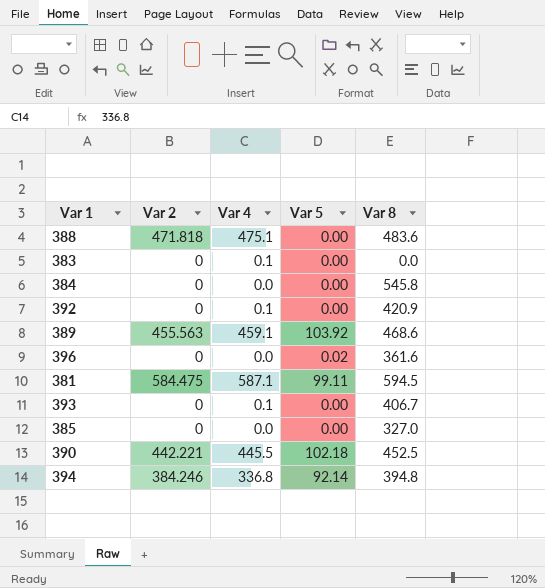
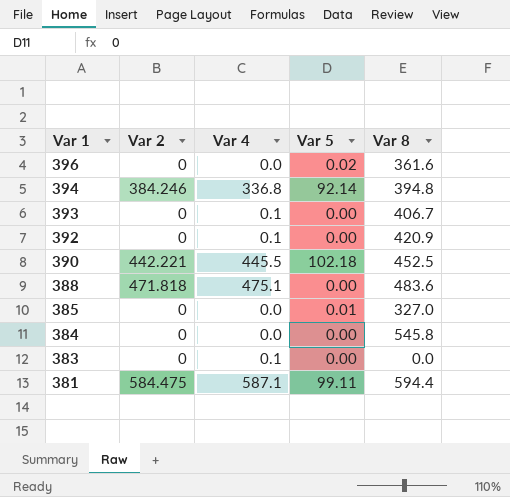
row order: none -> Var 1 descending
row 389: 455.563 | 459.1 | 103.92 | 468.6 -> none
385 | Var 5: 0.00 -> 0.01
381 | Var 8: 594.5 -> 594.4

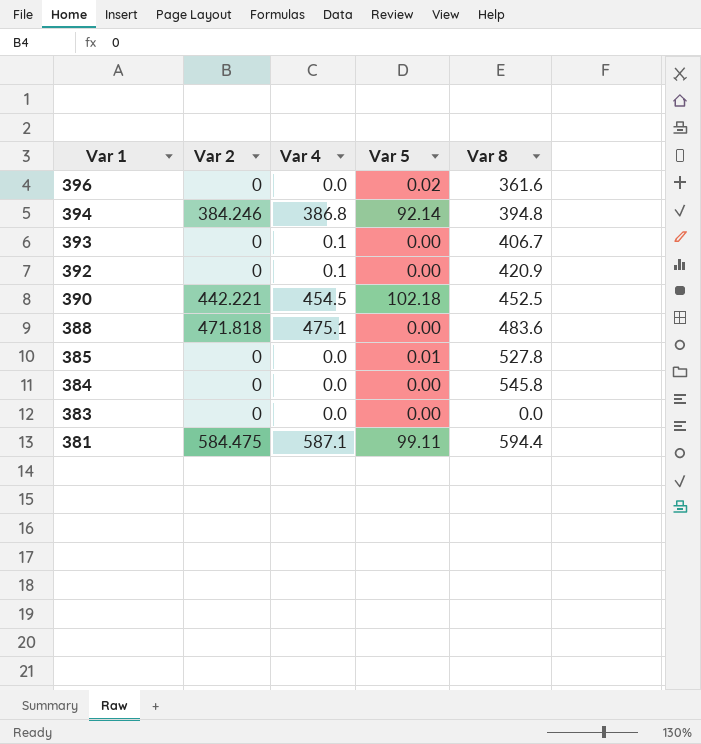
394 | Var 4: 336.8 -> 386.8
390 | Var 4: 445.5 -> 454.5
385 | Var 8: 327.0 -> 527.8
383 | Var 4: 0.1 -> 0.0

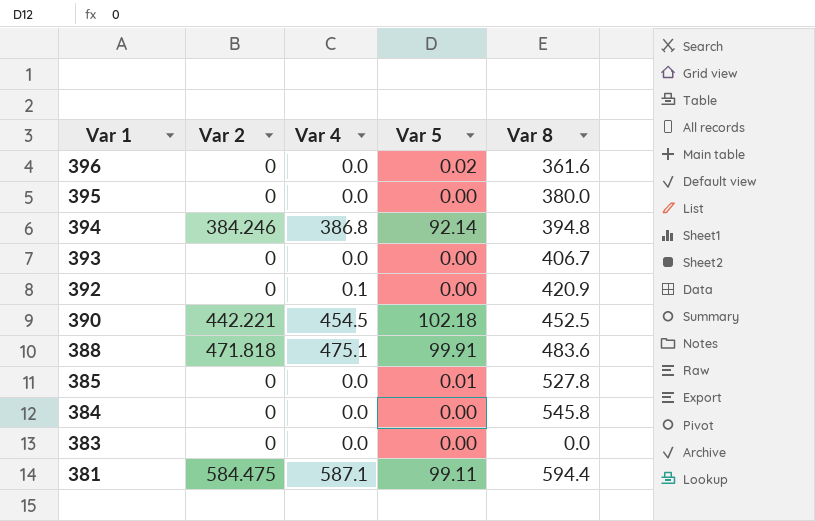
row 395: none -> 0 | 0.0 | 0.00 | 380.0
393 | Var 4: 0.1 -> 0.0
388 | Var 5: 0.00 -> 99.91

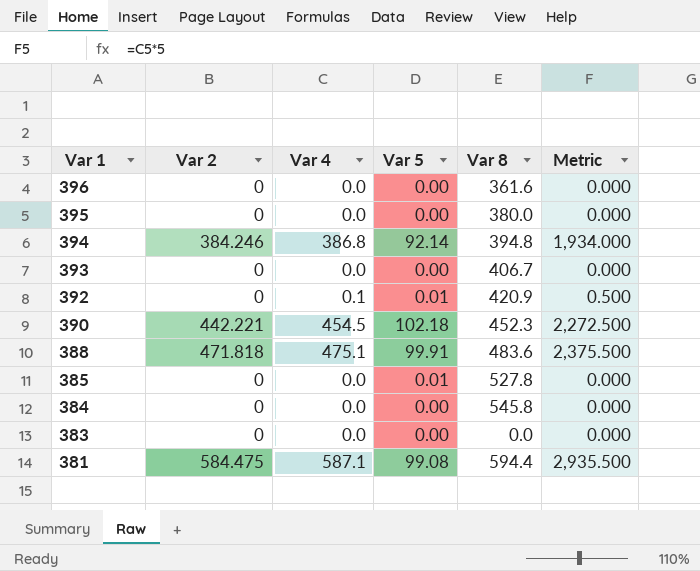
column Metric | formula: none -> [Var 4] * 5
396 | Var 5: 0.02 -> 0.00
392 | Var 5: 0.00 -> 0.01
390 | Var 8: 452.5 -> 452.3
381 | Var 5: 99.11 -> 99.08

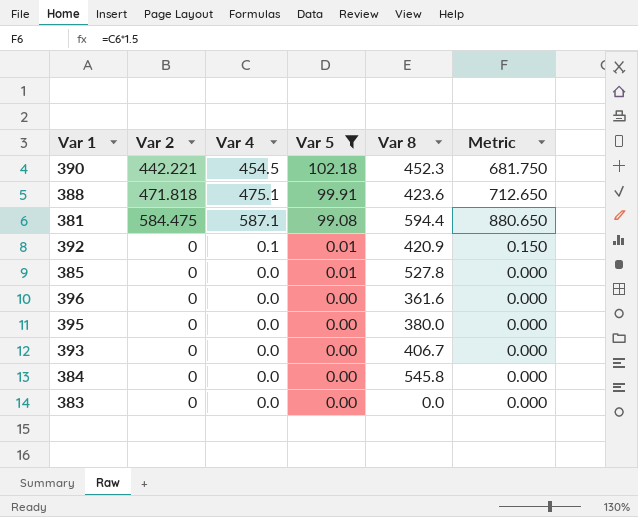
filter: none -> Var 5 != 92.14
row order: Var 1 descending -> Var 5 descending
column Metric | formula: [Var 4] * 5 -> [Var 4] * 1.5
388 | Var 8: 483.6 -> 423.6

